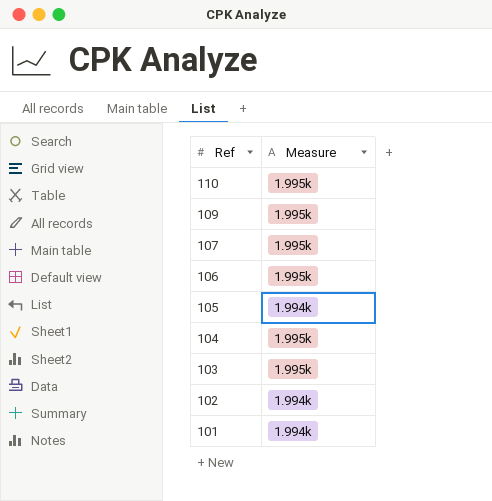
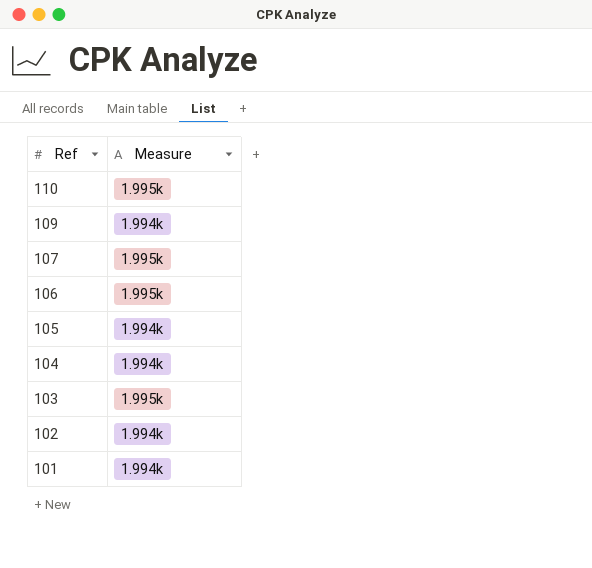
109 | Measure: 1.995k -> 1.994k
104 | Measure: 1.995k -> 1.994k

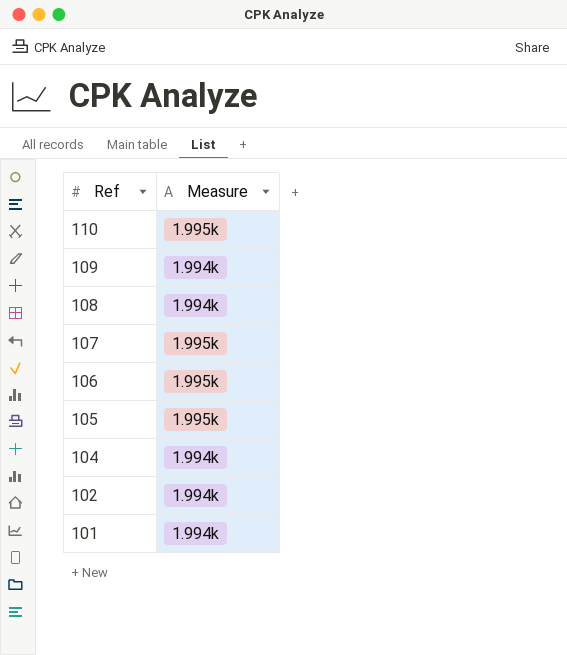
row 103: 1.995k -> none
row 108: none -> 1.994k
105 | Measure: 1.994k -> 1.995k

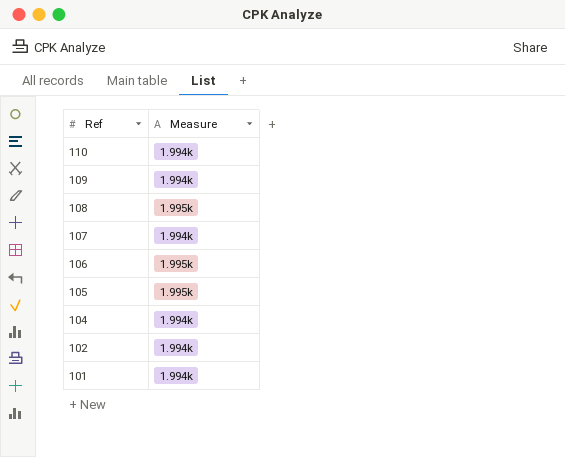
110 | Measure: 1.995k -> 1.994k
108 | Measure: 1.994k -> 1.995k
107 | Measure: 1.995k -> 1.994k

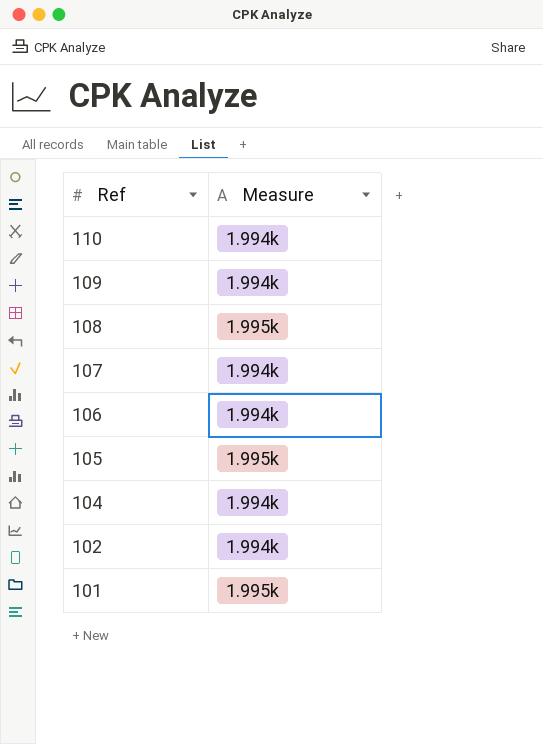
106 | Measure: 1.995k -> 1.994k
101 | Measure: 1.994k -> 1.995k

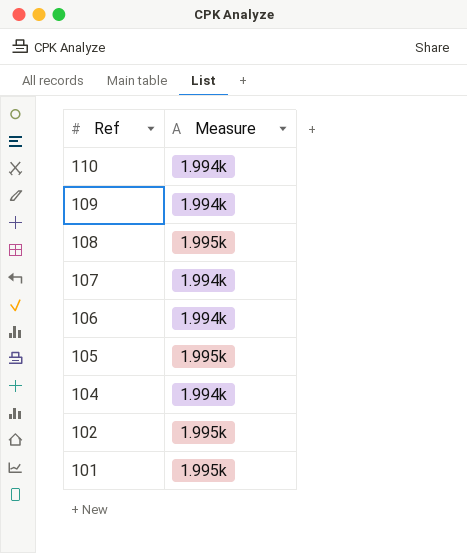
102 | Measure: 1.994k -> 1.995k

